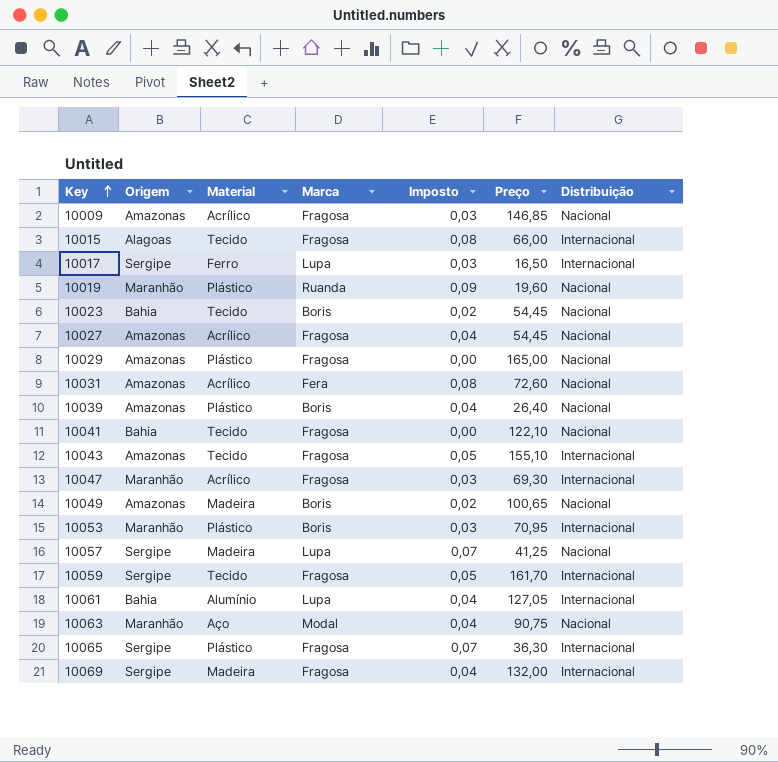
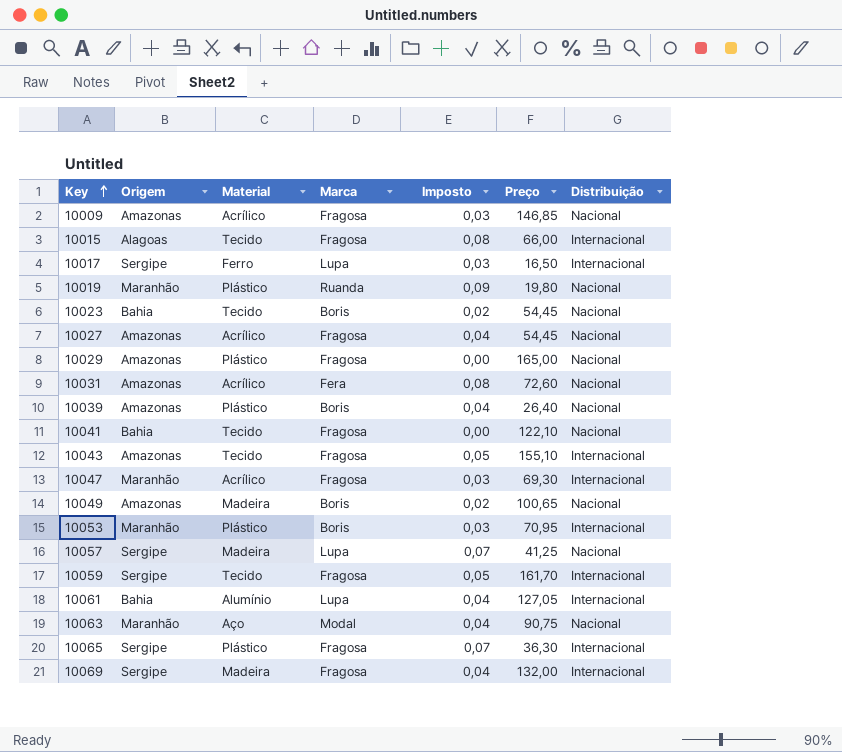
10019 | Preço: 19,60 -> 19,80

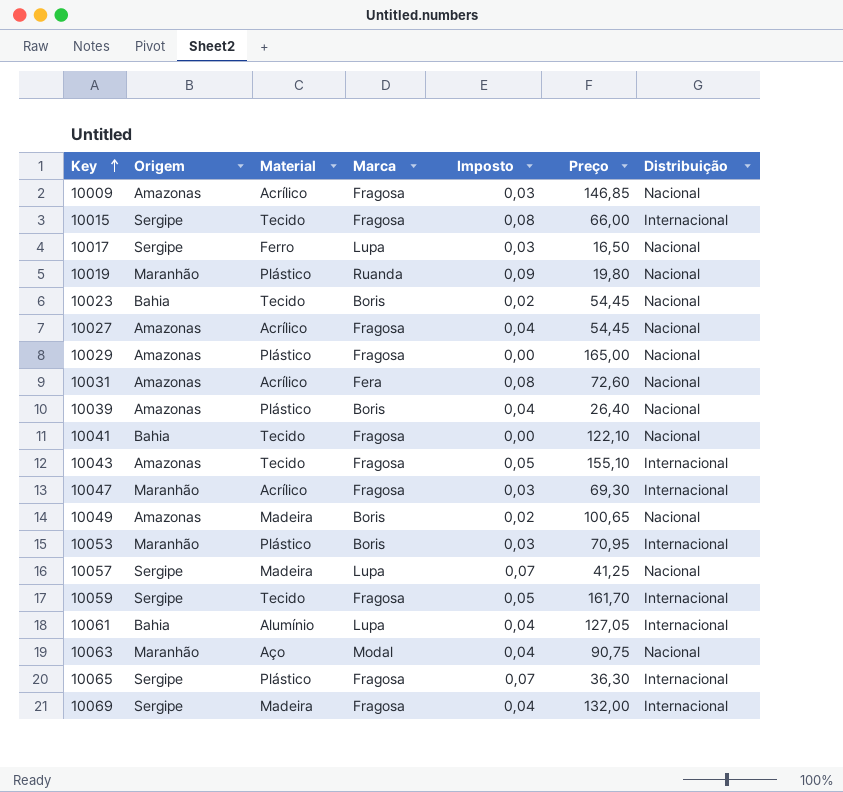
10015 | Origem: Alagoas -> Sergipe
10017 | Distribuição: Internacional -> Nacional

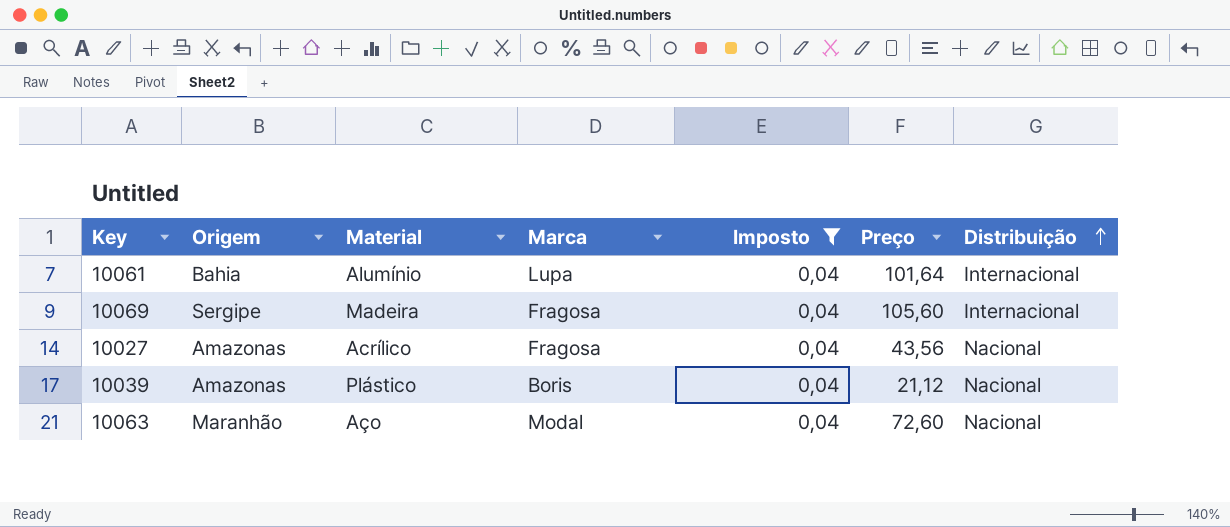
filter: none -> Imposto = 0,04
row order: Key ascending -> Distribuição ascending
10061 | Preço: 127,05 -> 101,64
10069 | Preço: 132,00 -> 105,60
10027 | Preço: 54,45 -> 43,56
10039 | Preço: 26,40 -> 21,12
10063 | Preço: 90,75 -> 72,60

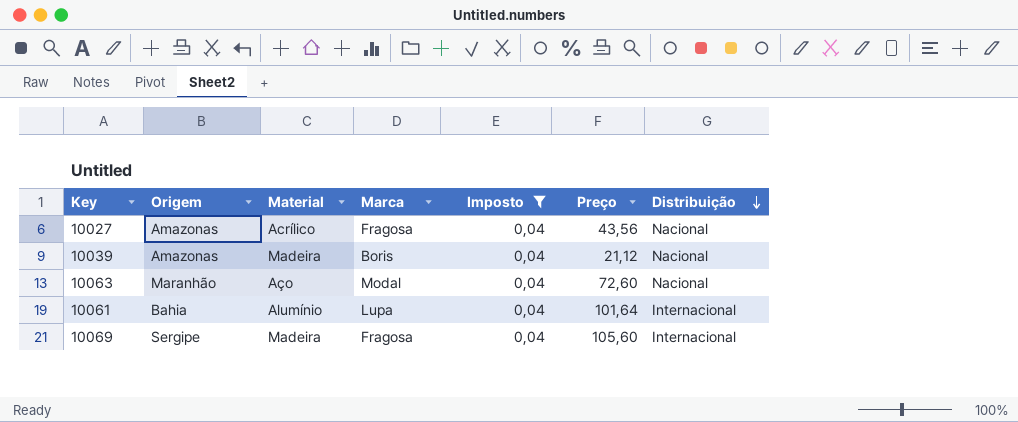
row order: Distribuição ascending -> Distribuição descending
10039 | Material: Plástico -> Madeira

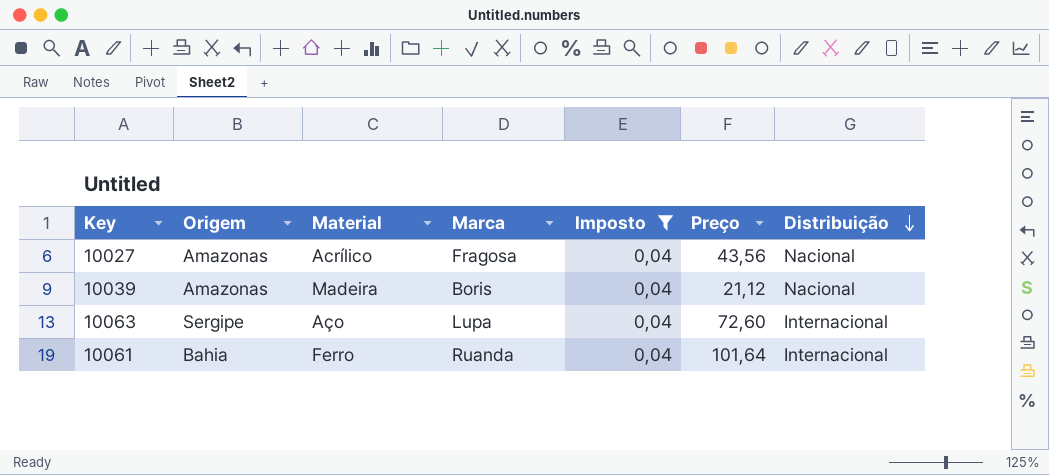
row 10069: Sergipe | Madeira | Fragosa | 0,04 | 105,60 | Internacional -> none
10063 | Origem: Maranhão -> Sergipe
10063 | Marca: Modal -> Lupa
10063 | Distribuição: Nacional -> Internacional
10061 | Material: Alumínio -> Ferro
10061 | Marca: Lupa -> Ruanda

